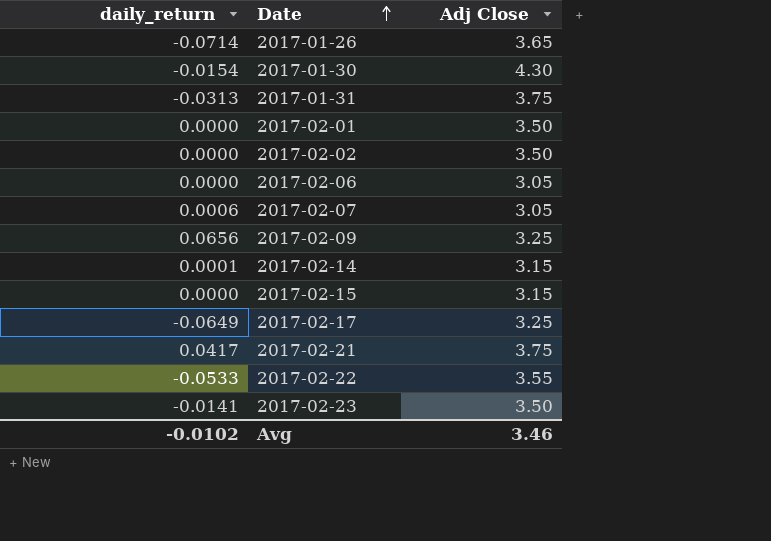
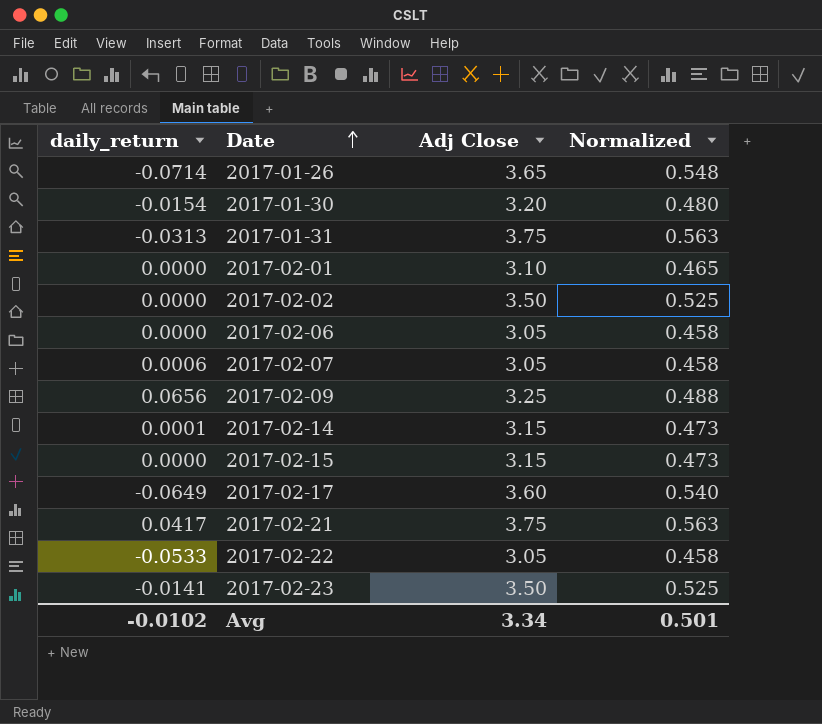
column Normalized | formula: none -> [Adj Close] * 0.15
2017-01-30 | Adj Close: 4.30 -> 3.20
2017-02-01 | Adj Close: 3.50 -> 3.10
2017-02-17 | Adj Close: 3.25 -> 3.60
2017-02-22 | Adj Close: 3.55 -> 3.05
Avg | Adj Close: 3.46 -> 3.34

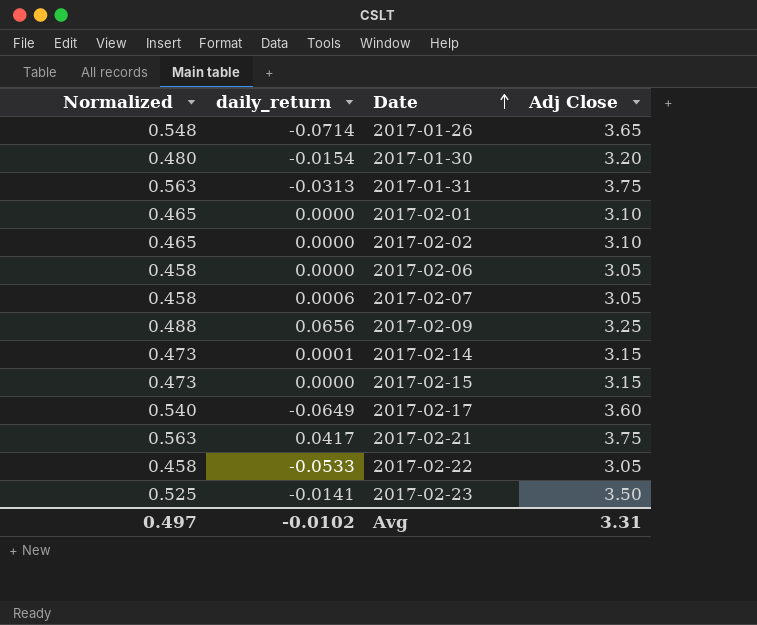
column Normalized | position: 4 -> 1
2017-02-02 | Normalized: 0.525 -> 0.465
2017-02-02 | Adj Close: 3.50 -> 3.10
Avg | Normalized: 0.501 -> 0.497
Avg | Adj Close: 3.34 -> 3.31

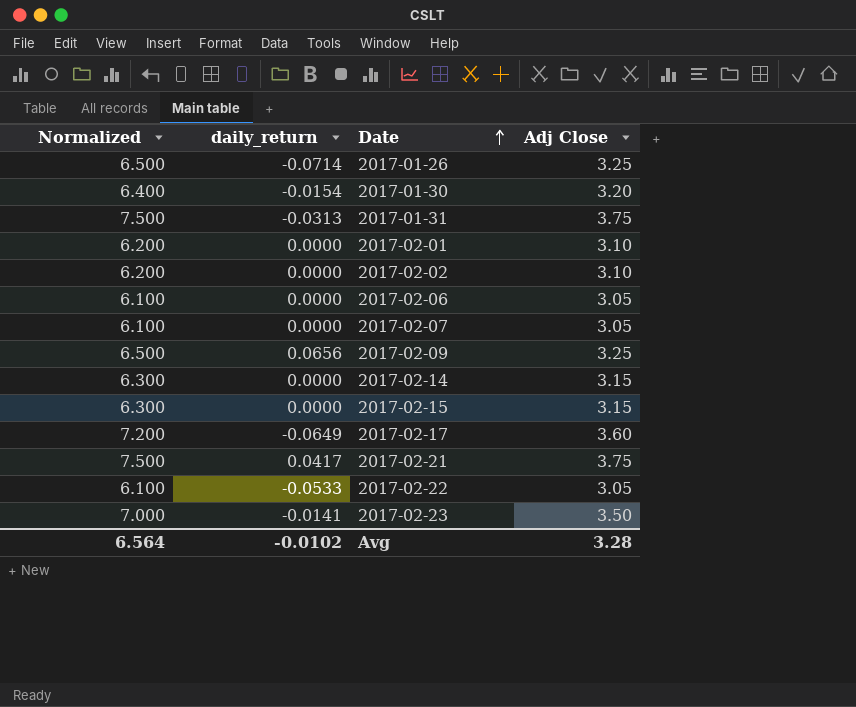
column Normalized | formula: [Adj Close] * 0.15 -> [Adj Close] * 2
2017-01-26 | Adj Close: 3.65 -> 3.25
2017-02-07 | daily_return: 0.0006 -> 0.0000
2017-02-14 | daily_return: 0.0001 -> 0.0000
Avg | Normalized: 0.497 -> 6.564
Avg | Adj Close: 3.31 -> 3.28

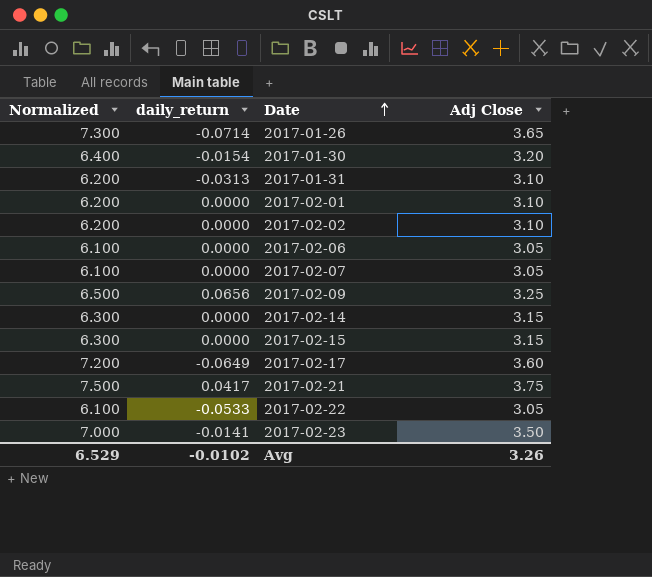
2017-01-26 | Normalized: 6.500 -> 7.300
2017-01-26 | Adj Close: 3.25 -> 3.65
2017-01-31 | Normalized: 7.500 -> 6.200
2017-01-31 | Adj Close: 3.75 -> 3.10
Avg | Normalized: 6.564 -> 6.529
Avg | Adj Close: 3.28 -> 3.26

